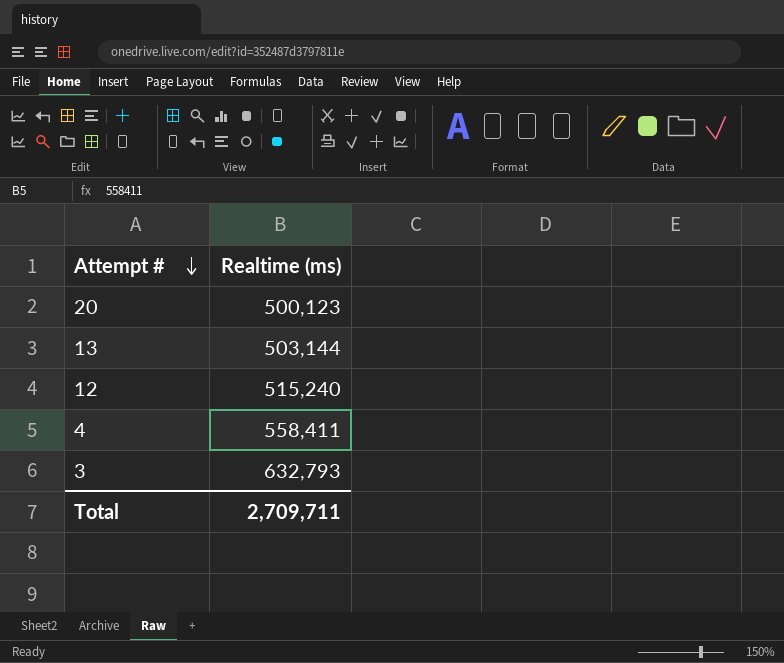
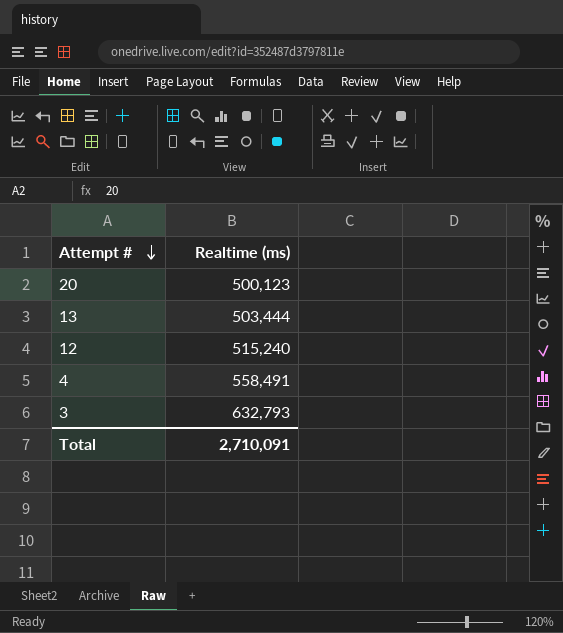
13 | Realtime (ms): 503,144 -> 503,444
4 | Realtime (ms): 558,411 -> 558,491
Total | Realtime (ms): 2,709,711 -> 2,710,091

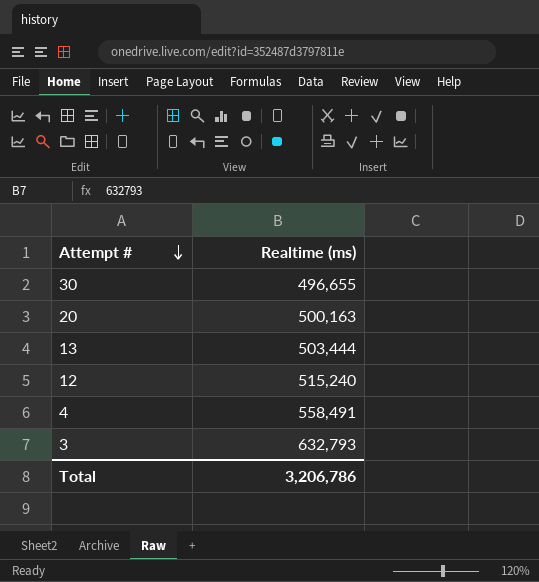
row 30: none -> 496,655
20 | Realtime (ms): 500,123 -> 500,163
Total | Realtime (ms): 2,710,091 -> 3,206,786

